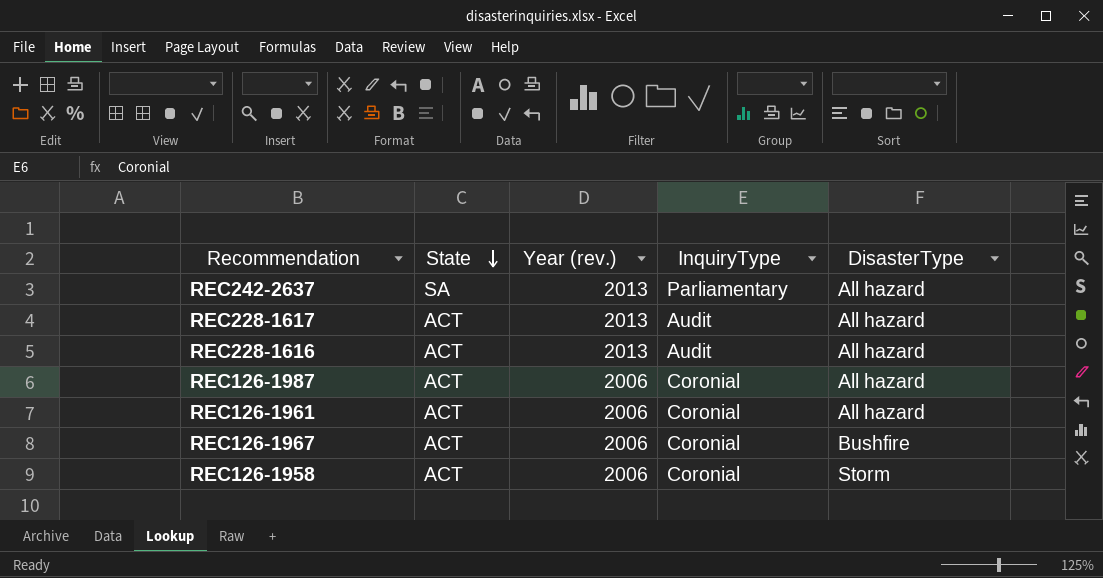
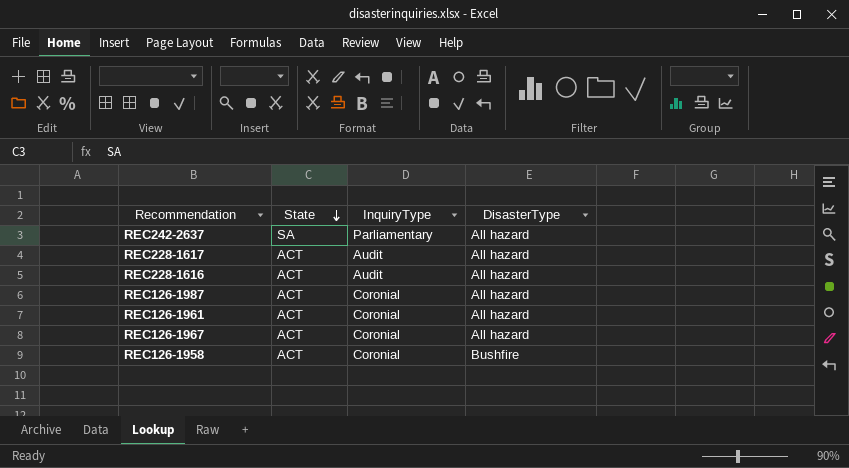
column Year (rev.) | position: 3 -> none
REC126-1967 | DisasterType: Bushfire -> All hazard
REC126-1958 | DisasterType: Storm -> Bushfire

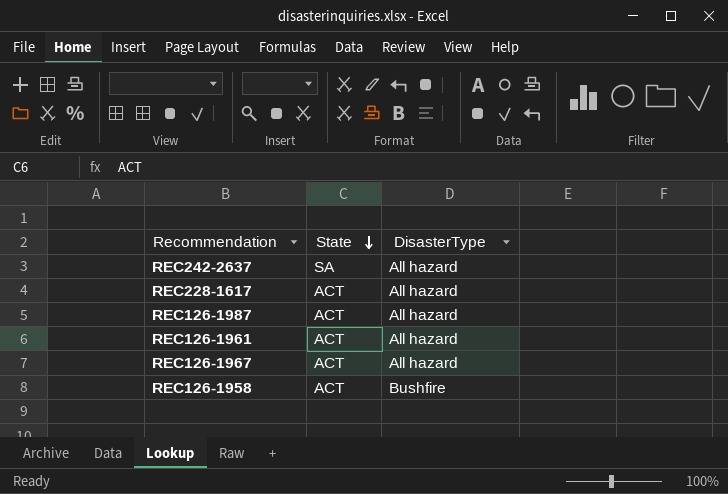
column InquiryType | position: 3 -> none
row REC228-1616: ACT | Audit | All hazard -> none

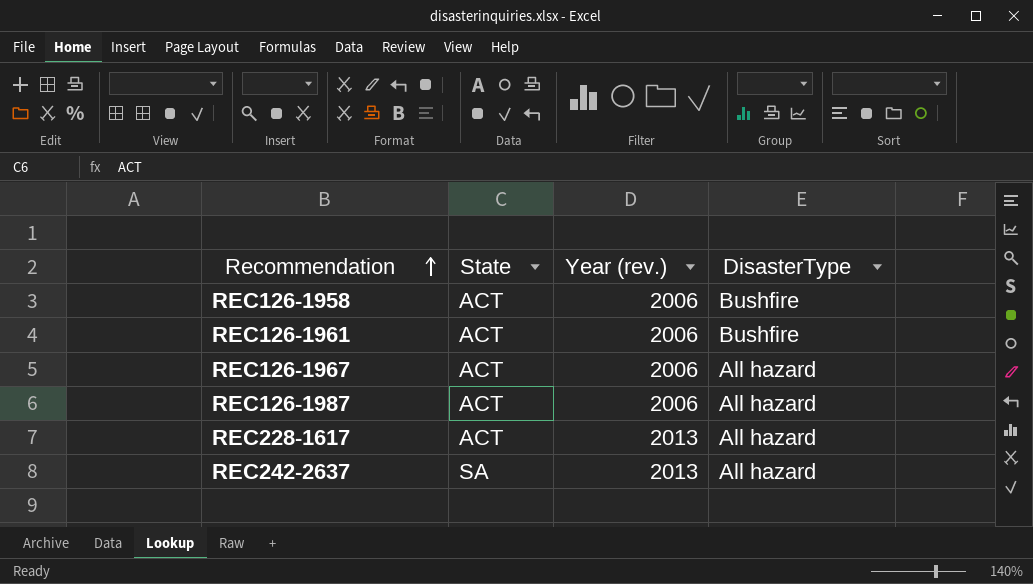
row order: State descending -> Recommendation ascending
column Year (rev.) | position: none -> 3
REC126-1961 | DisasterType: All hazard -> Bushfire

